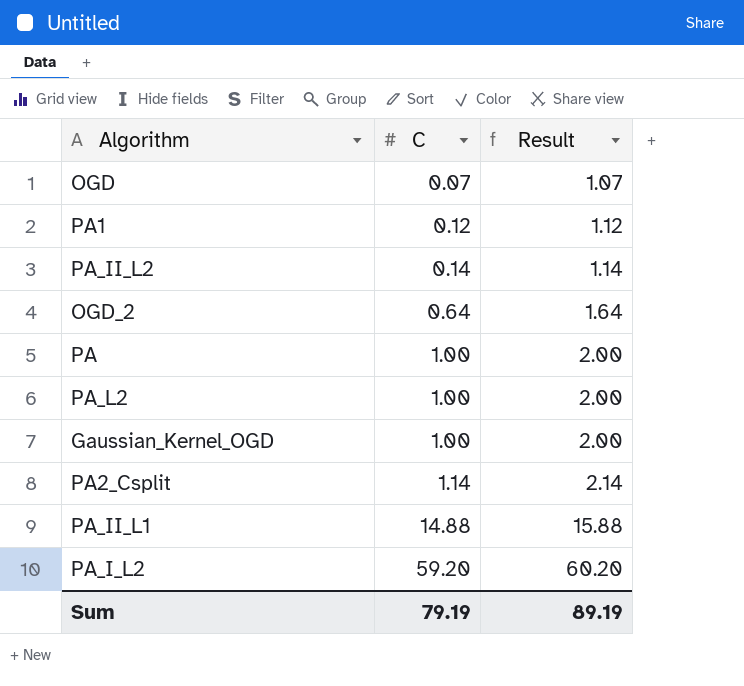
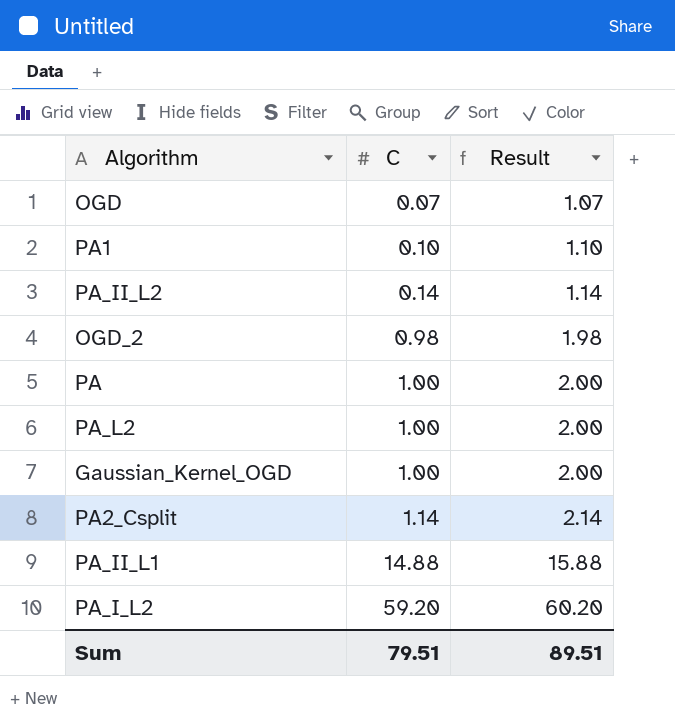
PA1 | C: 0.12 -> 0.10
PA1 | Result: 1.12 -> 1.10
OGD_2 | C: 0.64 -> 0.98
OGD_2 | Result: 1.64 -> 1.98
Sum | C: 79.19 -> 79.51
Sum | Result: 89.19 -> 89.51

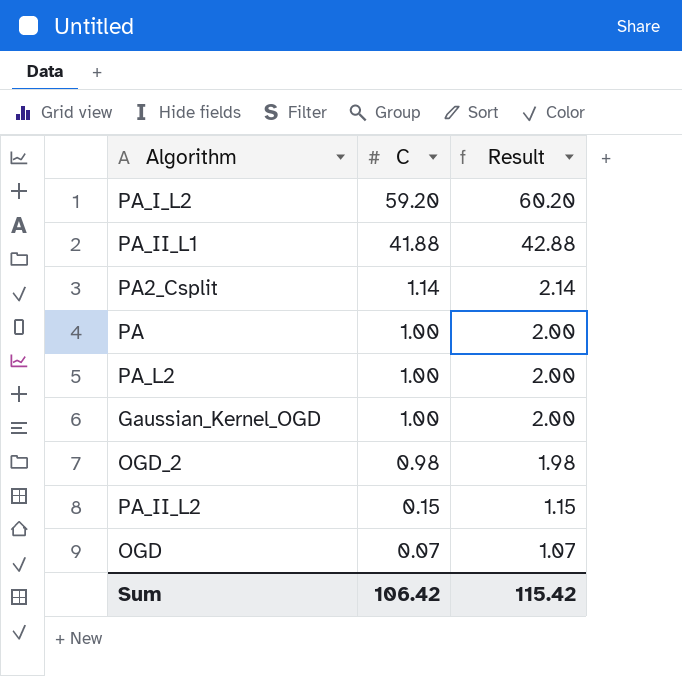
row order: C ascending -> C descending
row PA1: 0.10 | 1.10 -> none
PA_II_L1 | C: 14.88 -> 41.88
PA_II_L1 | Result: 15.88 -> 42.88
PA_II_L2 | C: 0.14 -> 0.15
PA_II_L2 | Result: 1.14 -> 1.15
Sum | C: 79.51 -> 106.42
Sum | Result: 89.51 -> 115.42

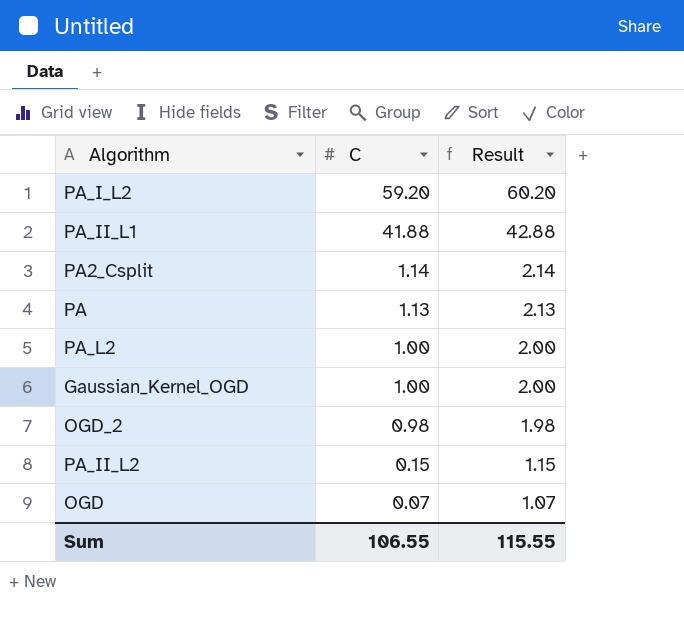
PA | C: 1.00 -> 1.13
PA | Result: 2.00 -> 2.13
Sum | C: 106.42 -> 106.55
Sum | Result: 115.42 -> 115.55

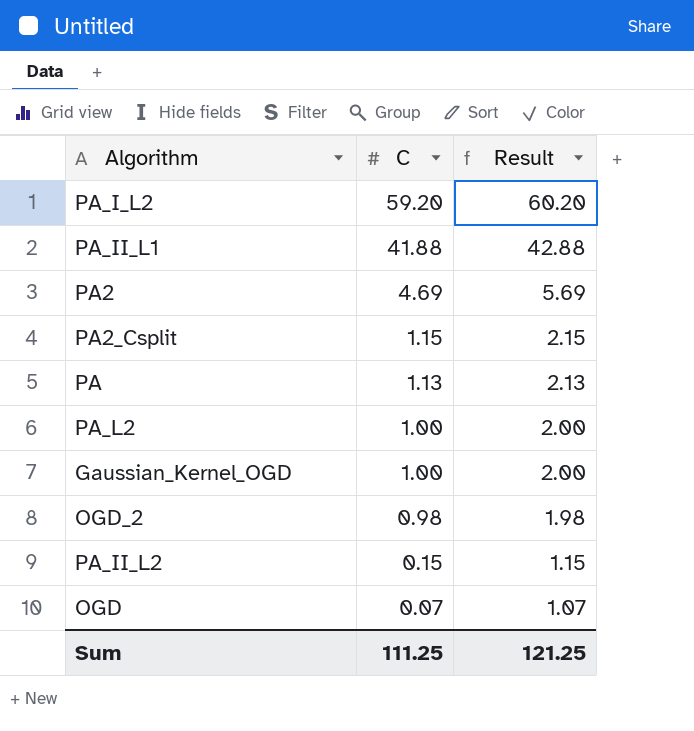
row PA2: none -> 4.69 | 5.69
PA2_Csplit | C: 1.14 -> 1.15
PA2_Csplit | Result: 2.14 -> 2.15
Sum | C: 106.55 -> 111.25
Sum | Result: 115.55 -> 121.25

